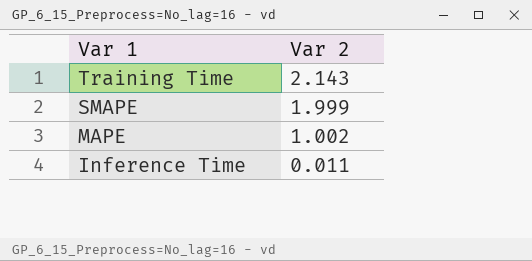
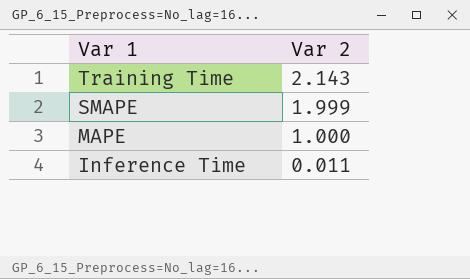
MAPE | Var 2: 1.002 -> 1.000

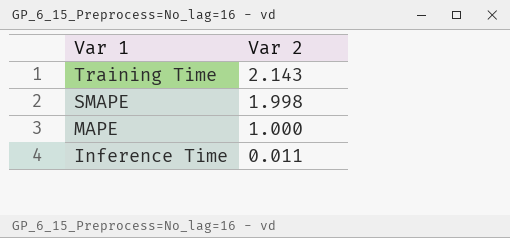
SMAPE | Var 2: 1.999 -> 1.998

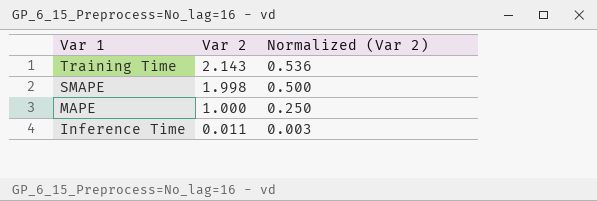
column Normalized (Var 2) | formula: none -> [Var 2] * 0.25

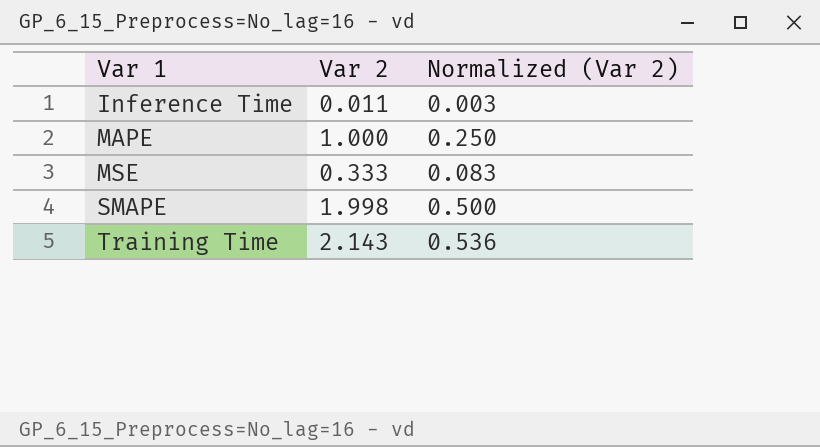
row order: Var 1 descending -> Var 1 ascending
row MSE: none -> 0.333 | 0.083

